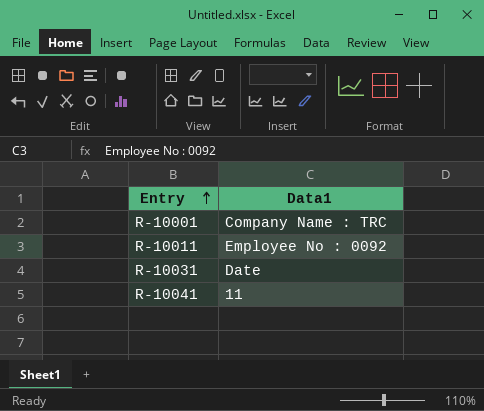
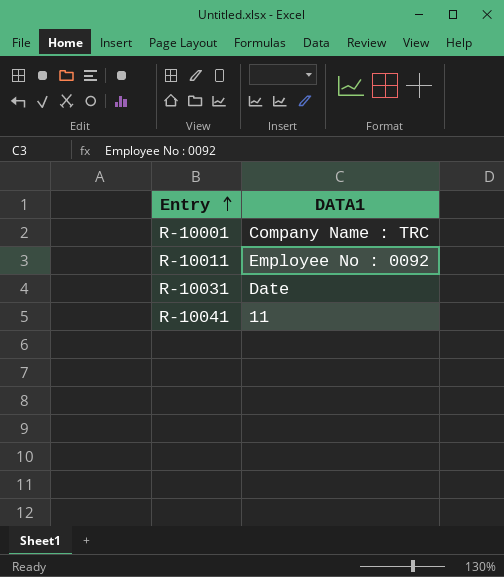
column name: Data1 -> DATA1

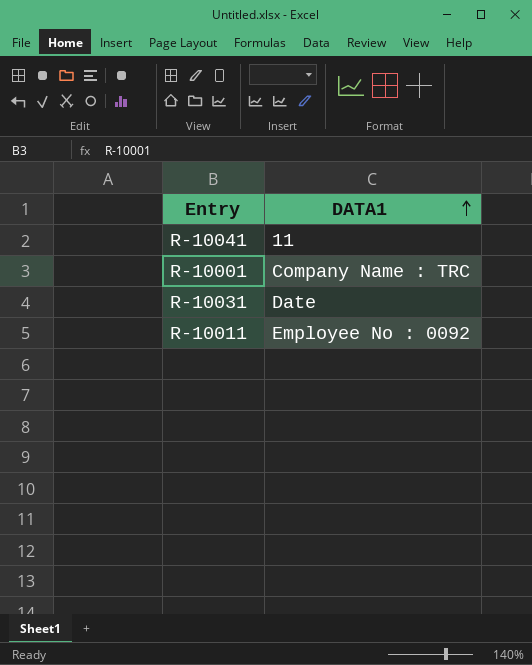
row order: Entry ascending -> DATA1 ascending

